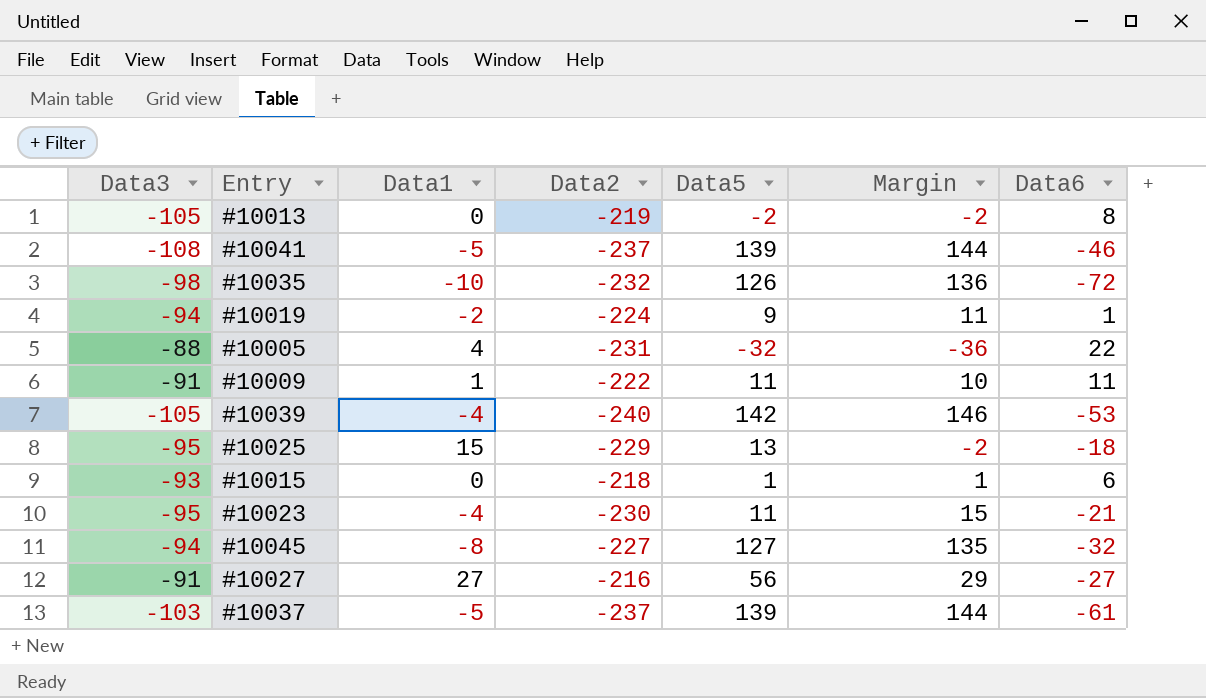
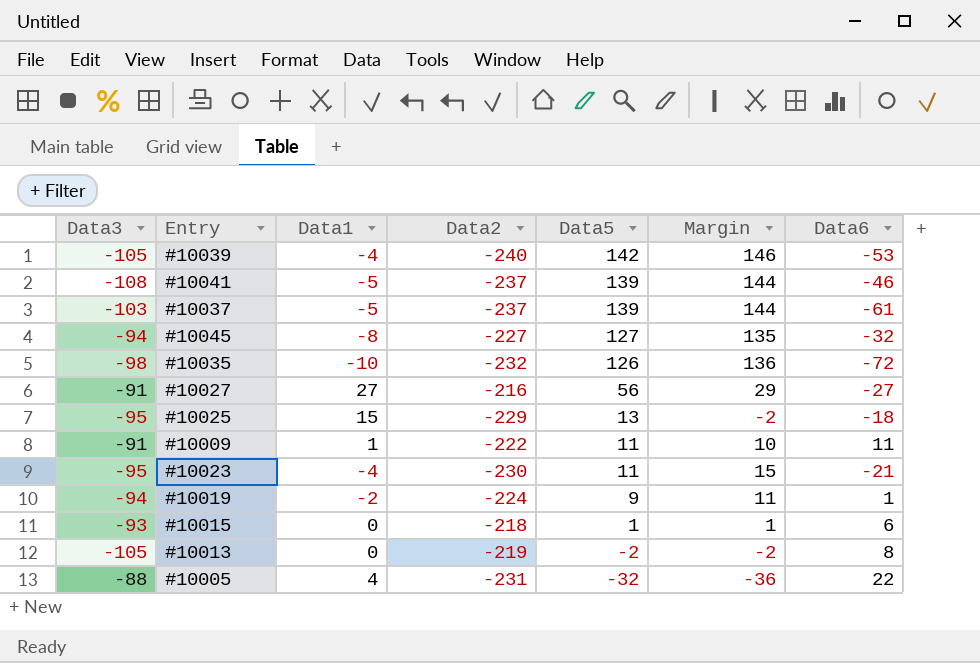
row order: none -> Data5 descending

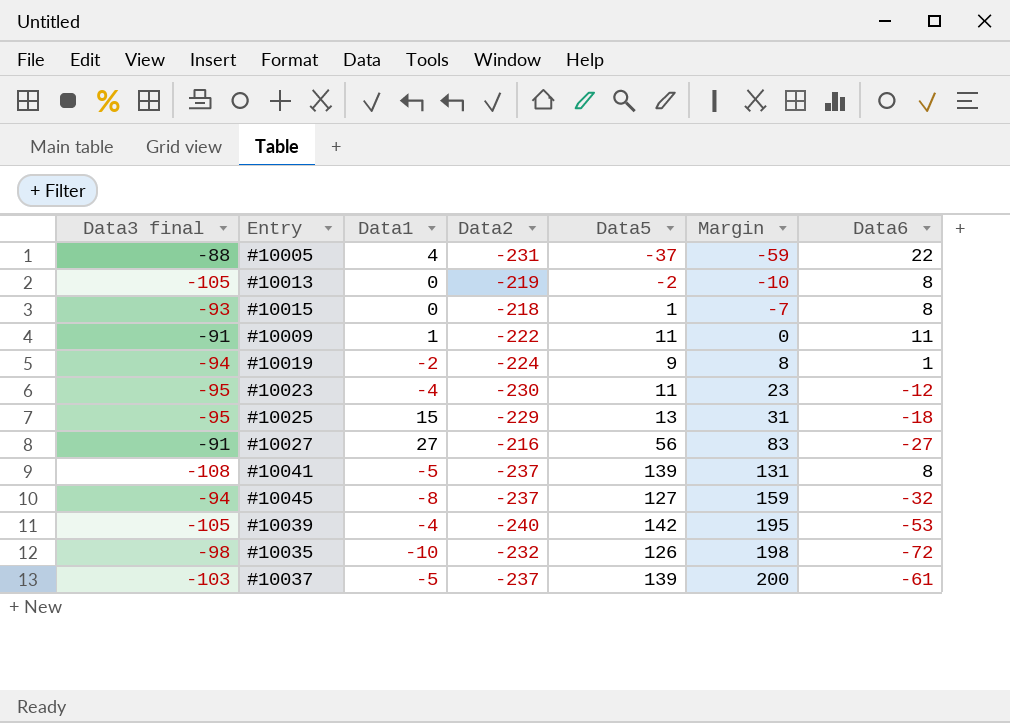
row order: Data5 descending -> Margin ascending
column name: Data3 -> Data3 final
column Margin | formula: [Data5] - [Data1] -> [Data5] - [Data6]
#10005 | Data5: -32 -> -37
#10015 | Data6: 6 -> 8
#10023 | Data6: -21 -> -12
#10041 | Data6: -46 -> 8
#10045 | Data2: -227 -> -237

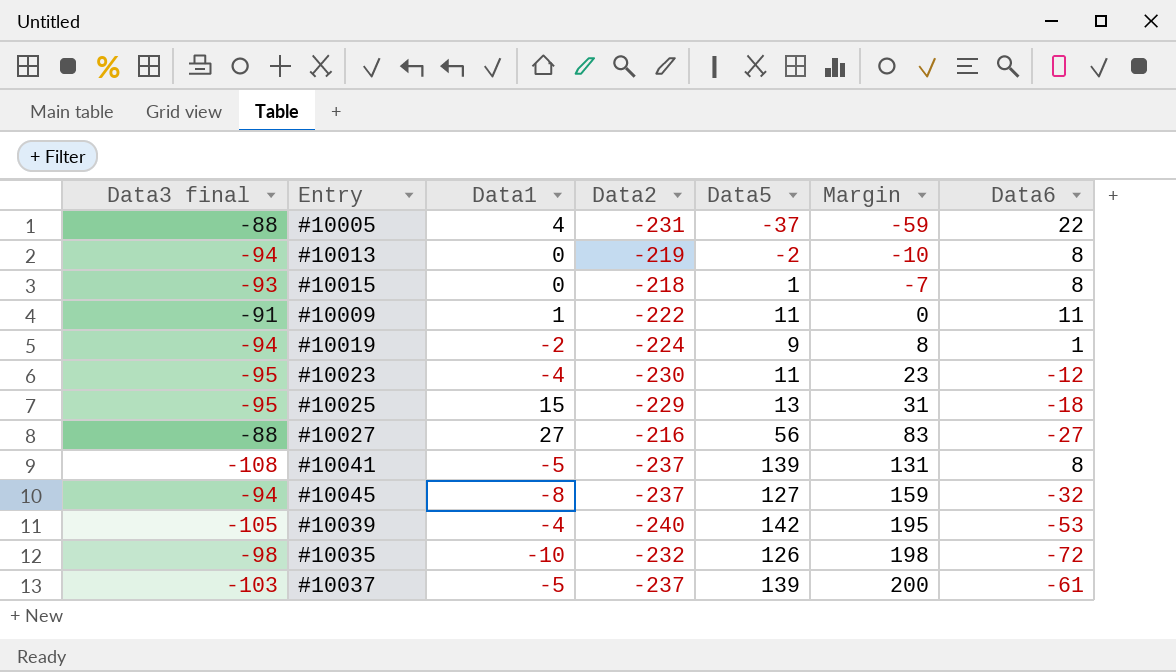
#10013 | Data3 final: -105 -> -94
#10027 | Data3 final: -91 -> -88

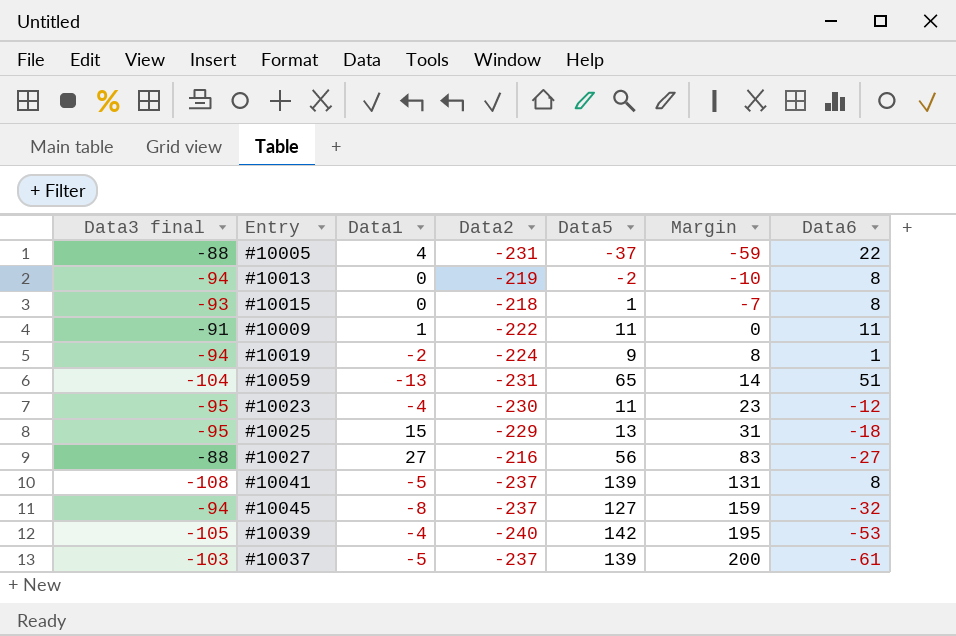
row #10035: -98 | -10 | -232 | 126 | 198 | -72 -> none
row #10059: none -> -104 | -13 | -231 | 65 | 14 | 51

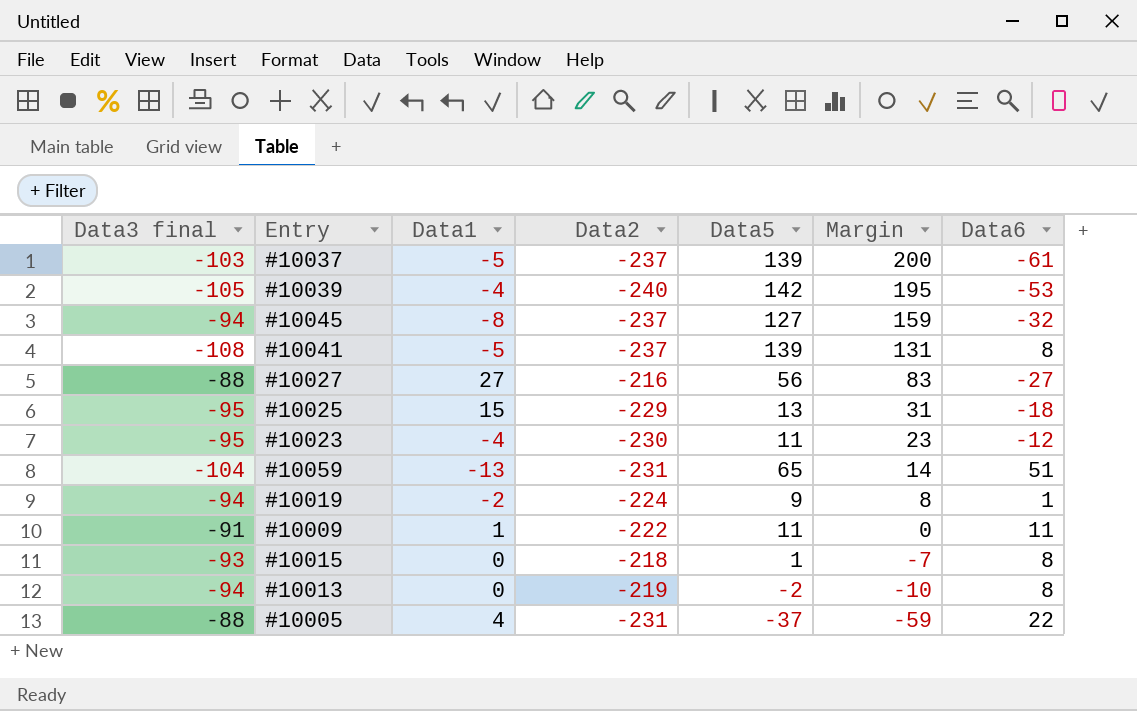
row order: Margin ascending -> Margin descending

